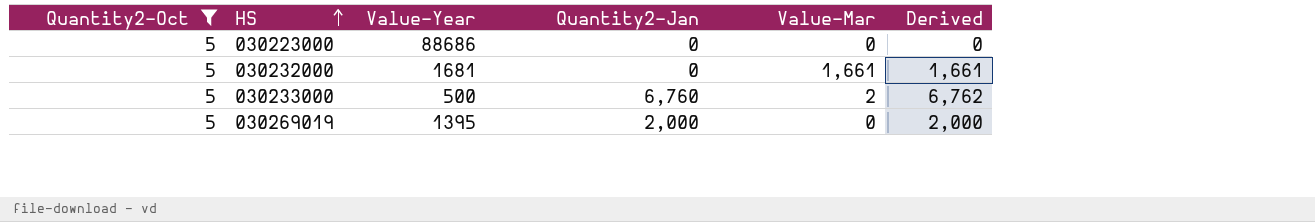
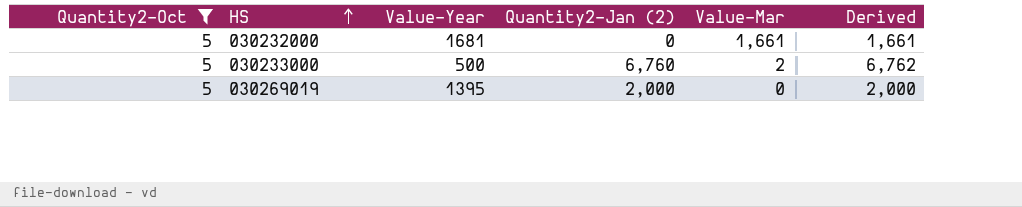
column name: Quantity2-Jan -> Quantity2-Jan (2)
row 030223000: 5 | 88686 | 0 | 0 | 0 -> none

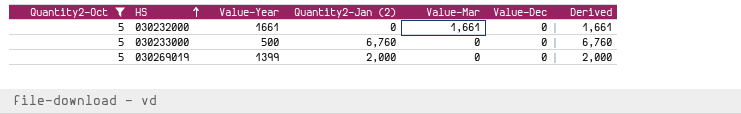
column Value-Dec | position: none -> 6
030232000 | Value-Year: 1681 -> 1661
030233000 | Value-Mar: 2 -> 0
030233000 | Derived: 6,762 -> 6,760
030269019 | Value-Year: 1395 -> 1399

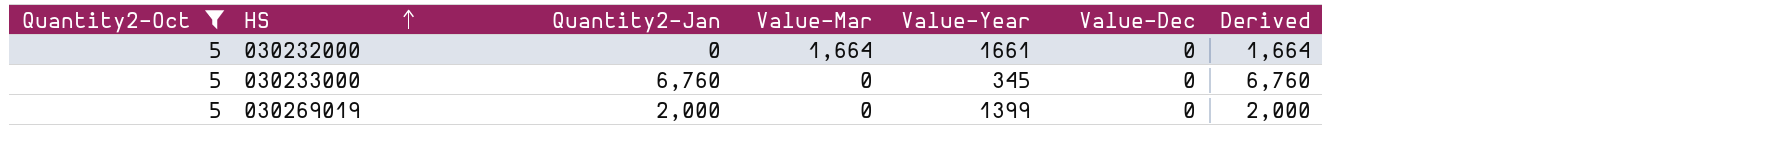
column name: Quantity2-Jan (2) -> Quantity2-Jan
column Value-Year | position: 3 -> 5
030232000 | Value-Mar: 1,661 -> 1,664
030232000 | Derived: 1,661 -> 1,664
030233000 | Value-Year: 500 -> 345

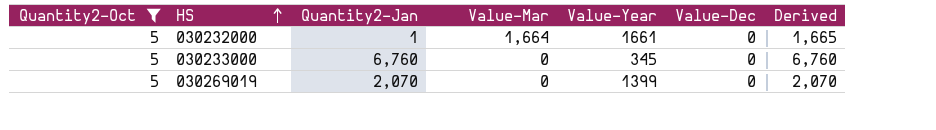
030232000 | Quantity2-Jan: 0 -> 1
030232000 | Derived: 1,664 -> 1,665
030269019 | Quantity2-Jan: 2,000 -> 2,070
030269019 | Derived: 2,000 -> 2,070

